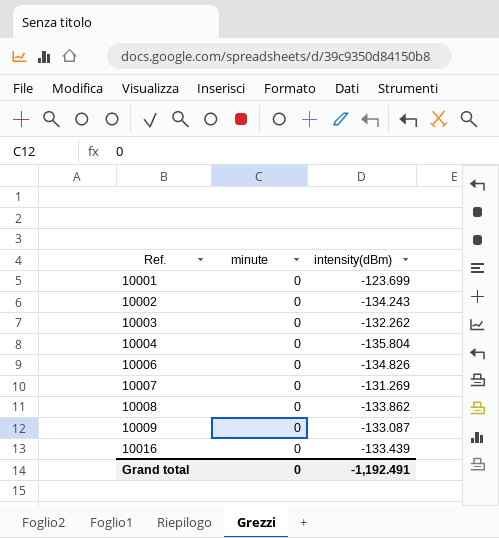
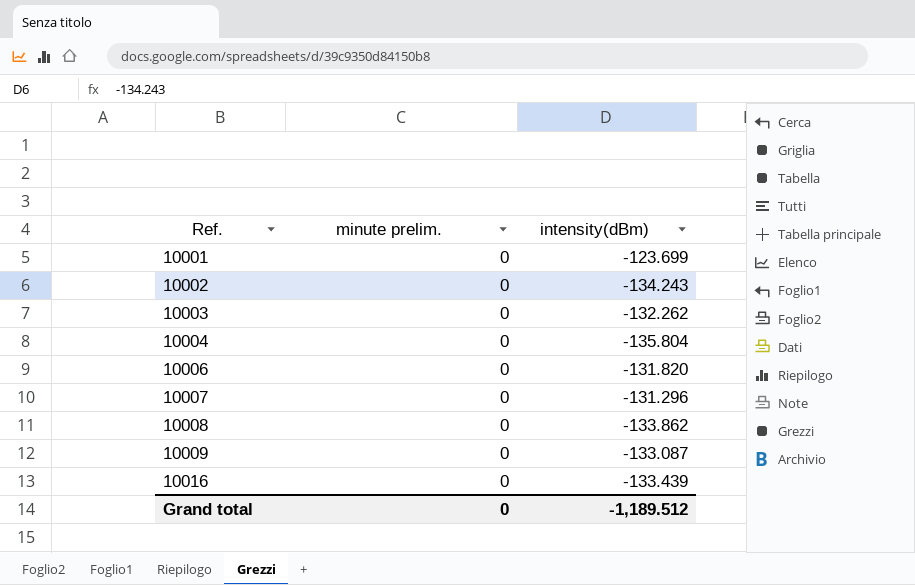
column name: minute -> minute prelim.
10006 | intensity(dBm): -134.826 -> -131.820
10007 | intensity(dBm): -131.269 -> -131.296
Grand total | intensity(dBm): -1,192.491 -> -1,189.512

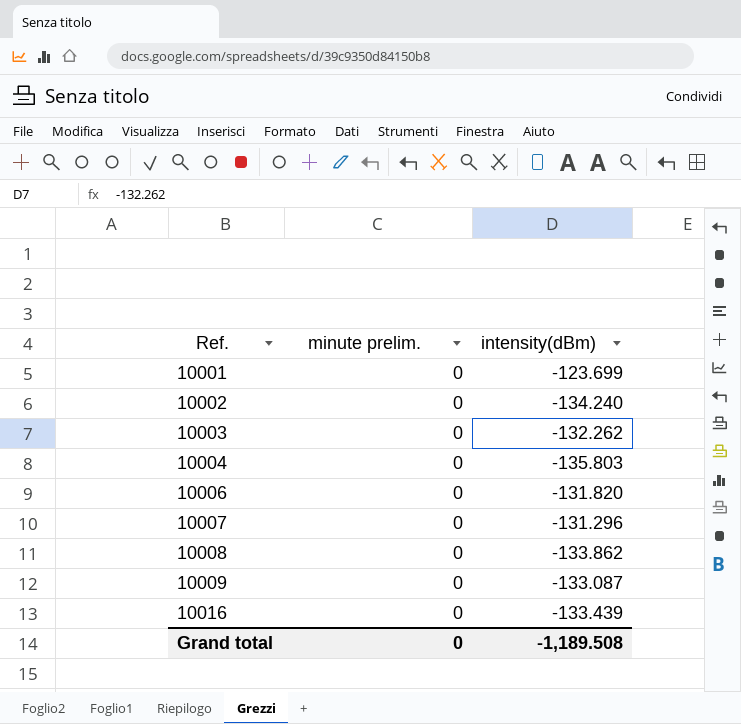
10002 | intensity(dBm): -134.243 -> -134.240
10004 | intensity(dBm): -135.804 -> -135.803
Grand total | intensity(dBm): -1,189.512 -> -1,189.508

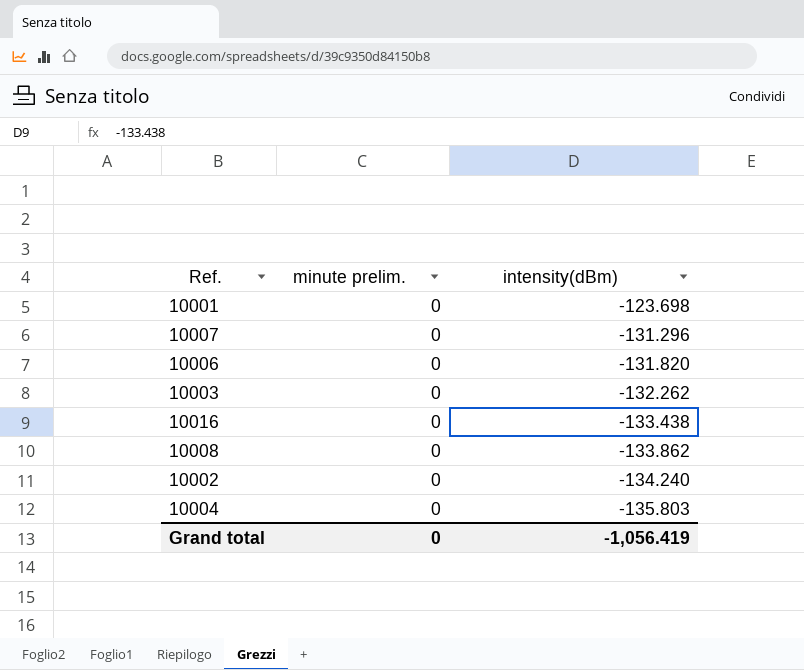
row order: Ref. ascending -> intensity(dBm) descending
row 10009: 0 | -133.087 -> none
10001 | intensity(dBm): -123.699 -> -123.698
10016 | intensity(dBm): -133.439 -> -133.438
Grand total | intensity(dBm): -1,189.508 -> -1,056.419

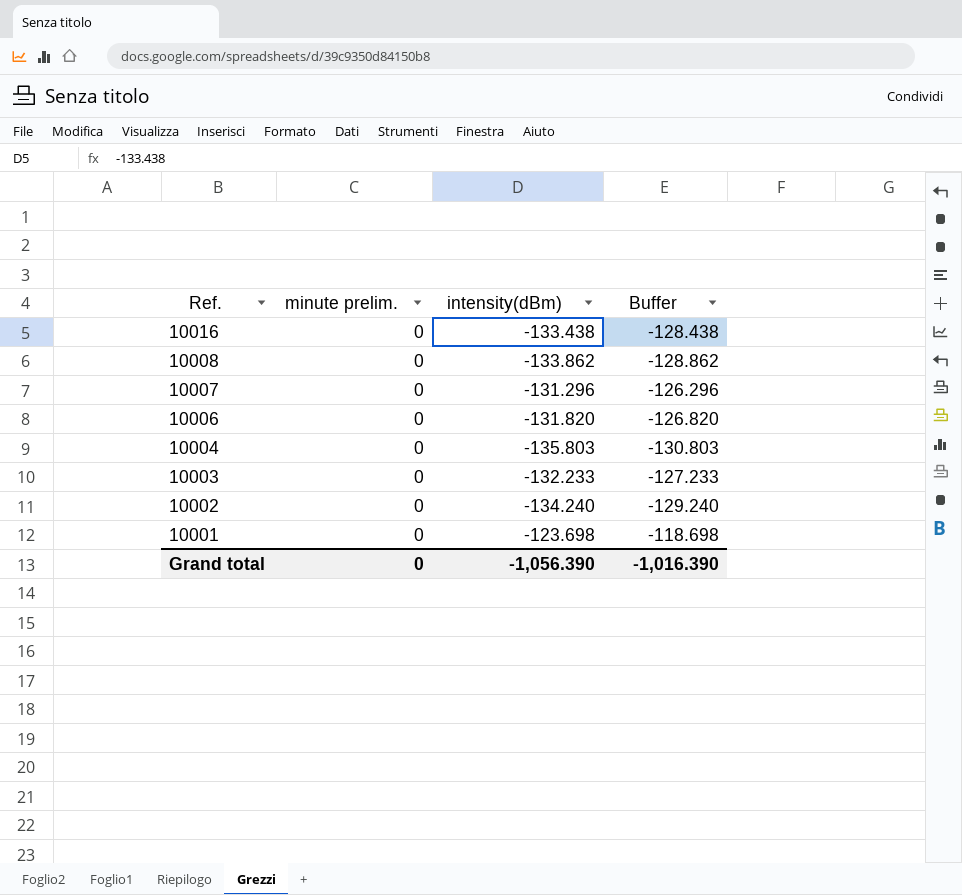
row order: intensity(dBm) descending -> Ref. descending
column Buffer | formula: none -> [intensity(dBm)] + 5
10003 | intensity(dBm): -132.262 -> -132.233
Grand total | intensity(dBm): -1,056.419 -> -1,056.390

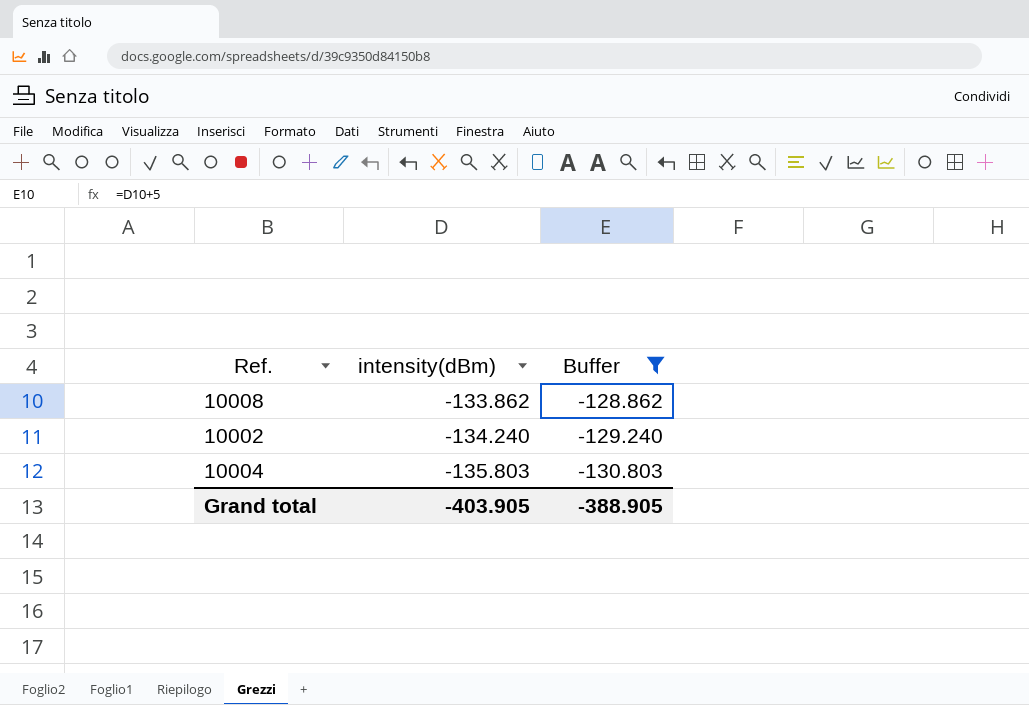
filter: none -> Buffer <= -128.862
row order: Ref. descending -> intensity(dBm) descending
column minute prelim. | position: 2 -> none
Grand total | intensity(dBm): -1,056.390 -> -403.905
Grand total | Buffer: -1,016.390 -> -388.905

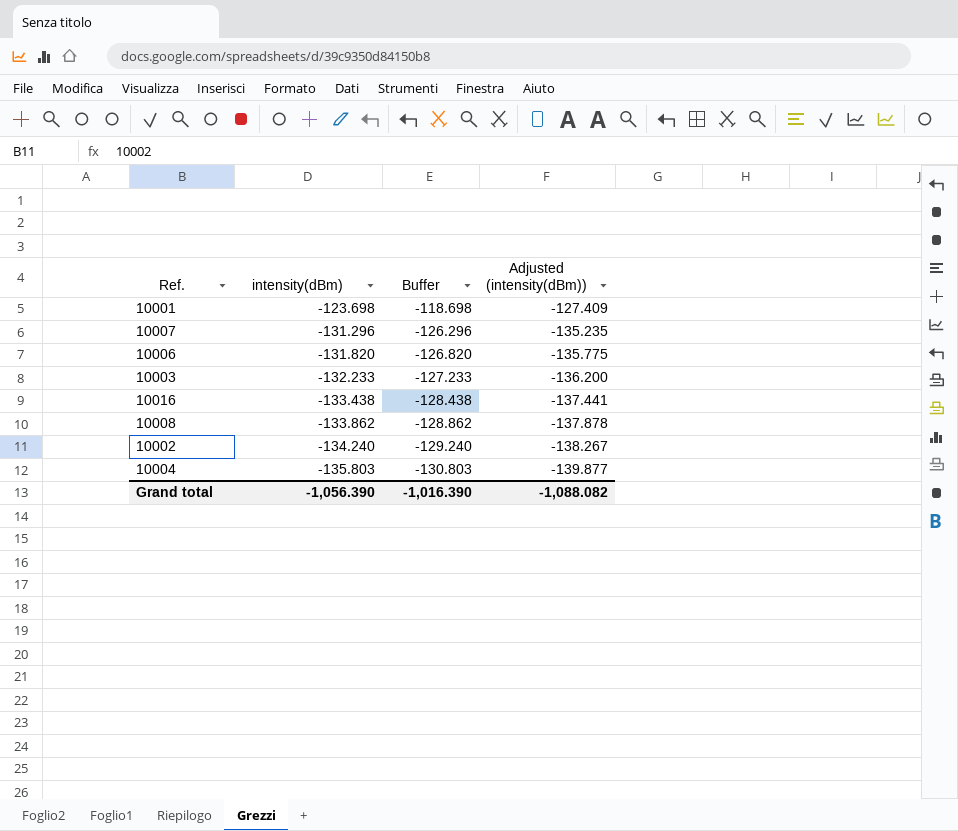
filter: Buffer <= -128.862 -> none
column Adjusted (intensity(dBm)) | formula: none -> [intensity(dBm)] * 1.03
Grand total | intensity(dBm): -403.905 -> -1,056.390
Grand total | Buffer: -388.905 -> -1,016.390

